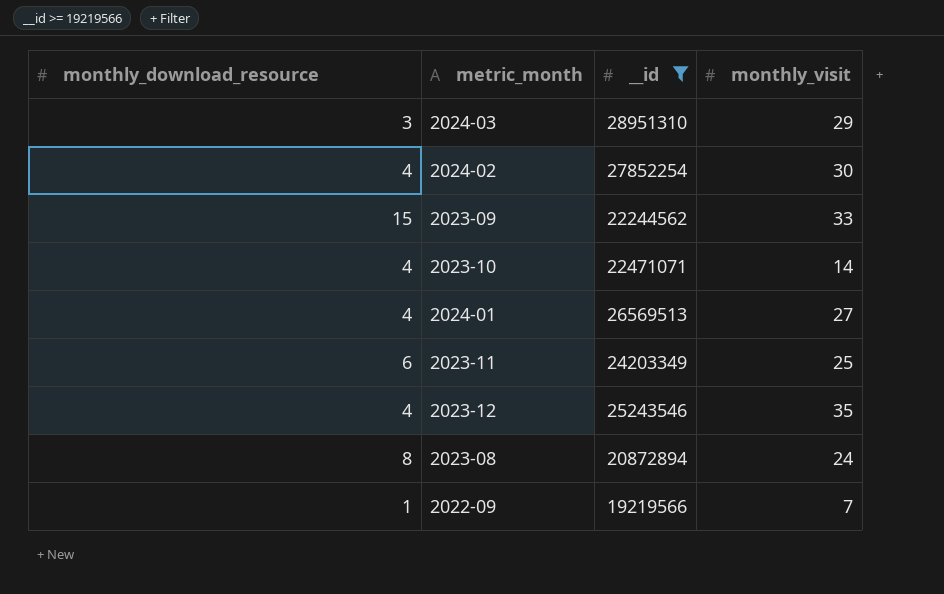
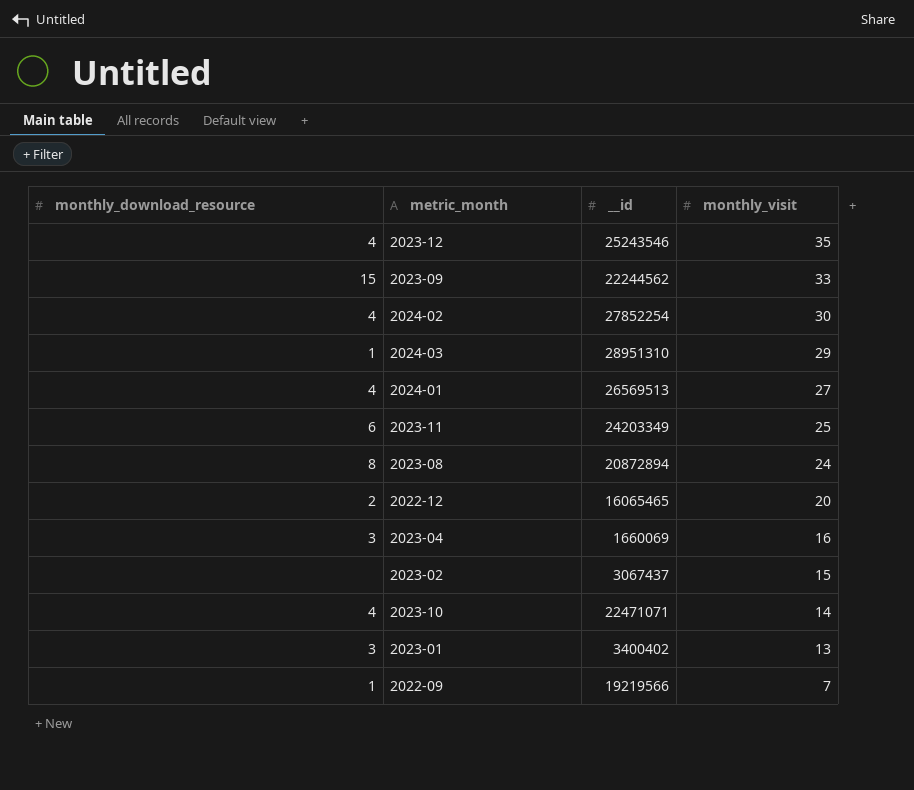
filter: __id >= 19219566 -> none
row order: none -> monthly_visit descending
2024-03 | monthly_download_resource: 3 -> 1

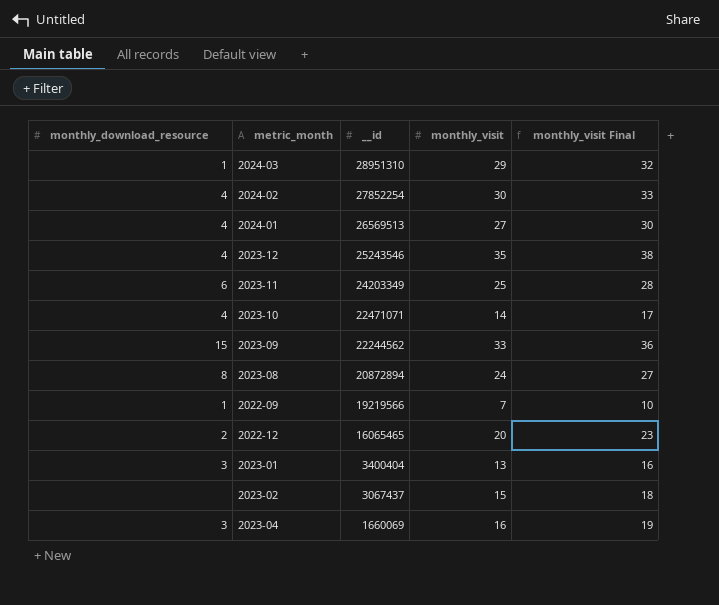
row order: monthly_visit descending -> __id descending
column monthly_visit Final | formula: none -> [monthly_visit] + 3
2023-01 | __id: 3400402 -> 3400404

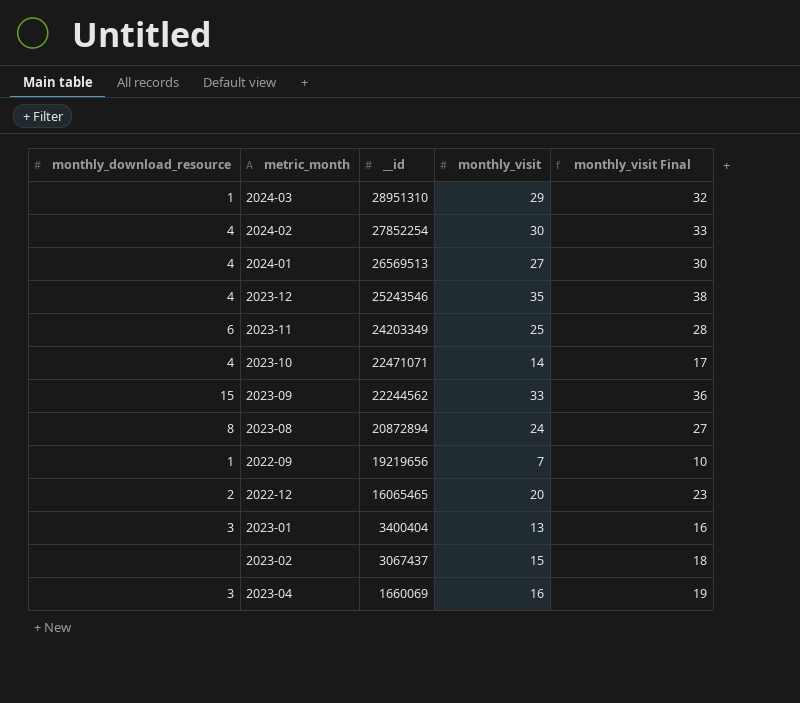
2022-09 | __id: 19219566 -> 19219656

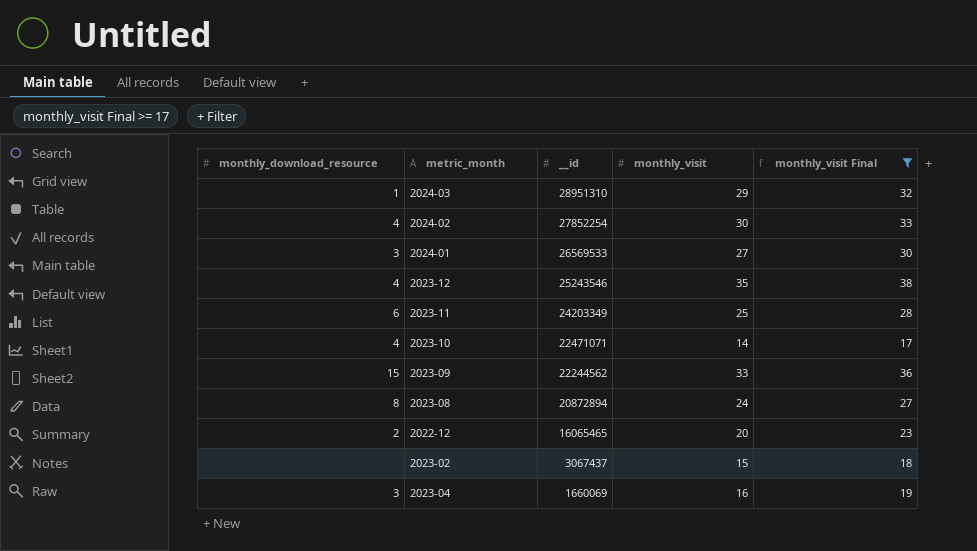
filter: none -> monthly_visit Final >= 17
2024-01 | monthly_download_resource: 4 -> 3
2024-01 | __id: 26569513 -> 26569533

